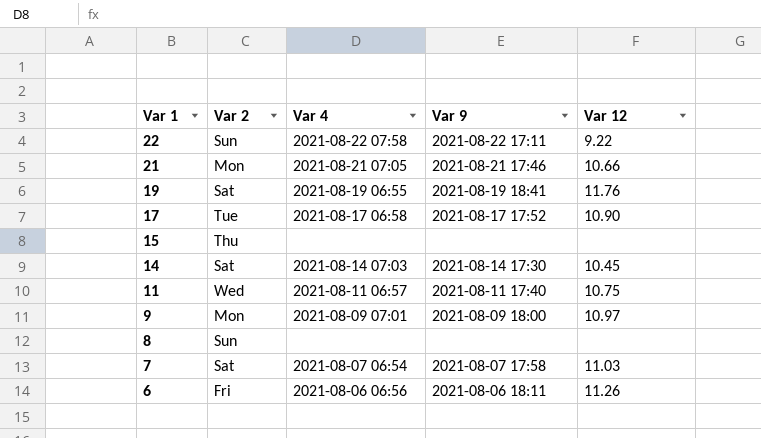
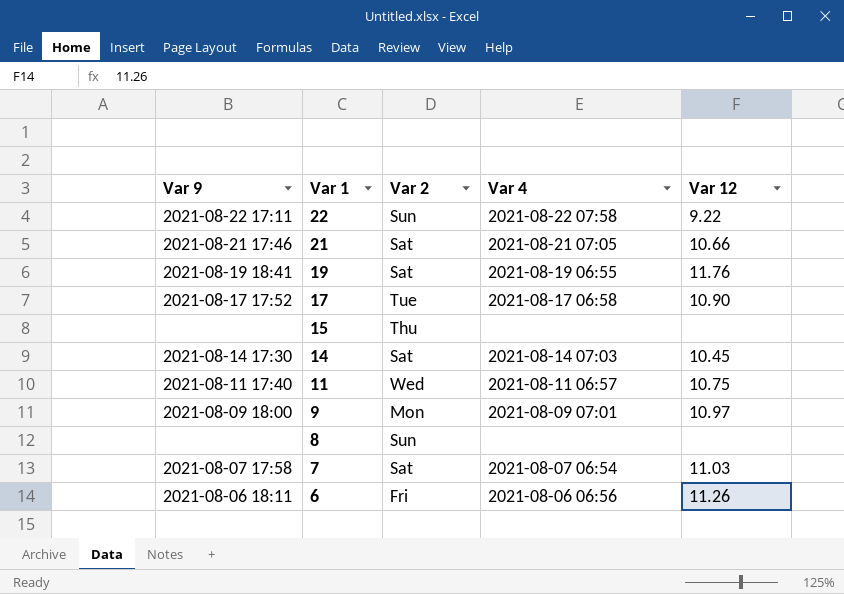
column Var 9 | position: 4 -> 1
21 | Var 2: Mon -> Sat

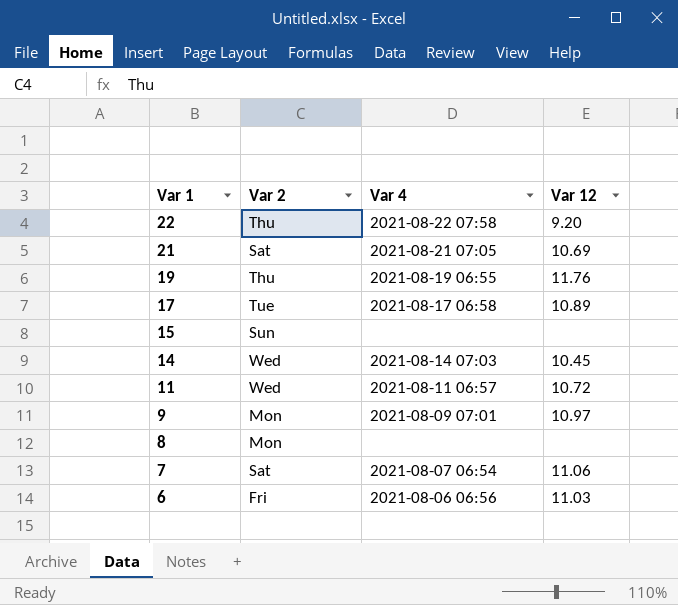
column Var 9 | position: 1 -> none
22 | Var 2: Sun -> Thu
22 | Var 12: 9.22 -> 9.20
21 | Var 12: 10.66 -> 10.69
19 | Var 2: Sat -> Thu
17 | Var 12: 10.90 -> 10.89
15 | Var 2: Thu -> Sun
14 | Var 2: Sat -> Wed
11 | Var 12: 10.75 -> 10.72
8 | Var 2: Sun -> Mon
7 | Var 12: 11.03 -> 11.06
6 | Var 12: 11.26 -> 11.03

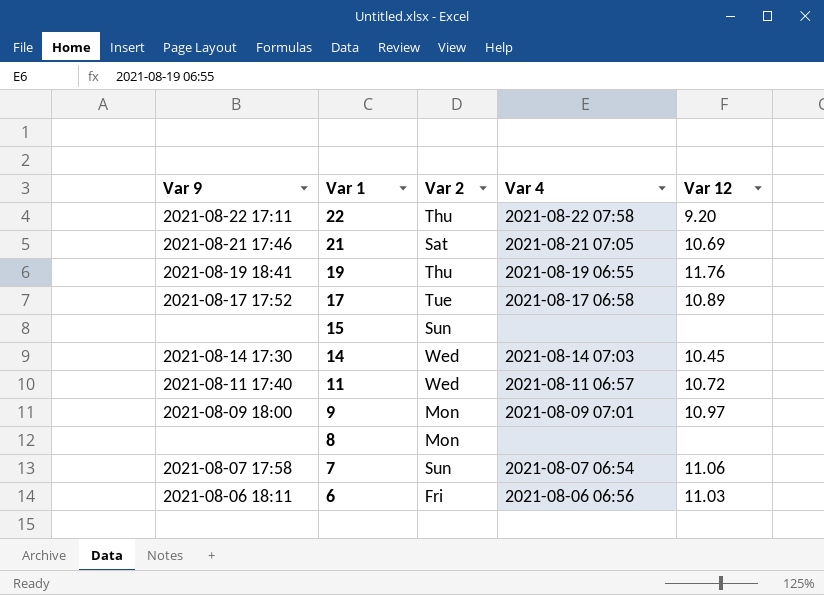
column Var 9 | position: none -> 1
7 | Var 2: Sat -> Sun

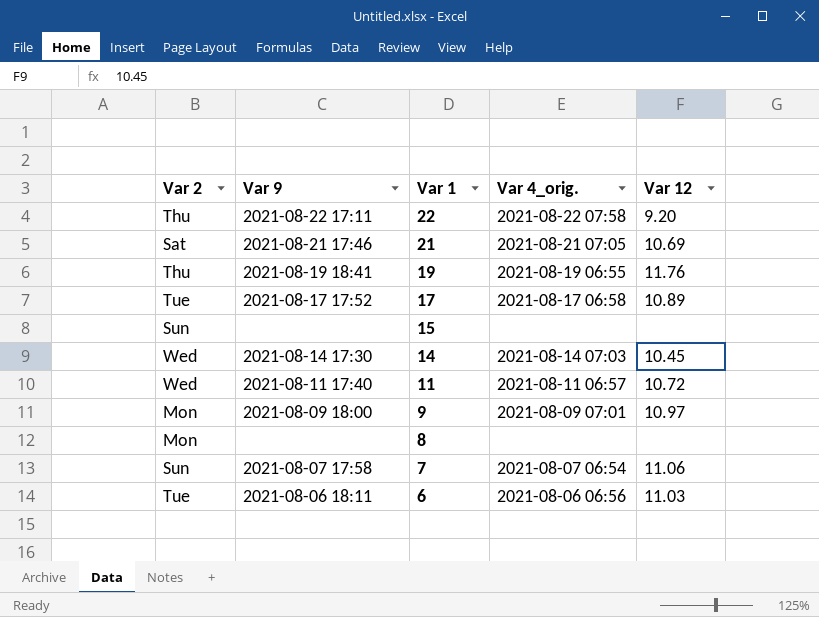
column Var 2 | position: 3 -> 1
column name: Var 4 -> Var 4_orig.
6 | Var 2: Fri -> Tue

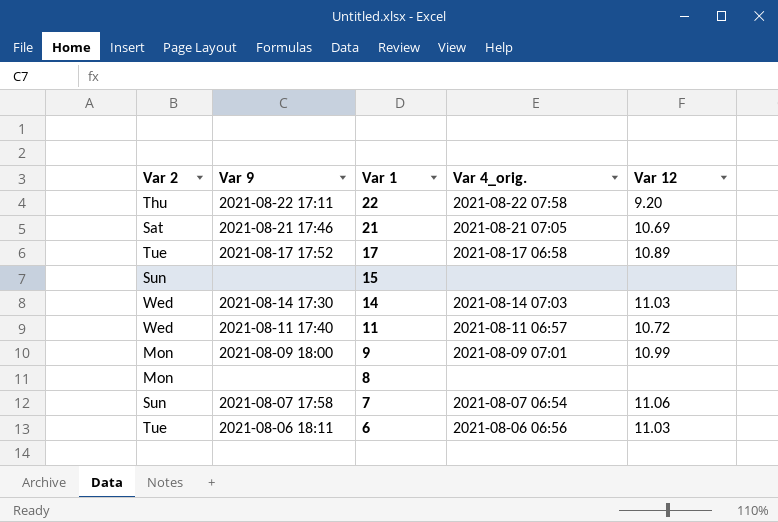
row 19: Thu | 2021-08-19 18:41 | 2021-08-19 06:55 | 11.76 -> none
14 | Var 12: 10.45 -> 11.03
9 | Var 12: 10.97 -> 10.99

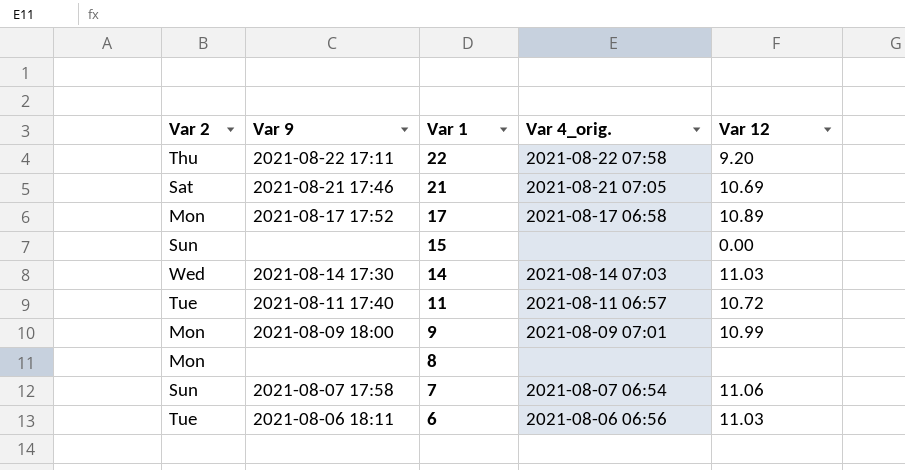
17 | Var 2: Tue -> Mon
15 | Var 12: none -> 0.00
11 | Var 2: Wed -> Tue

